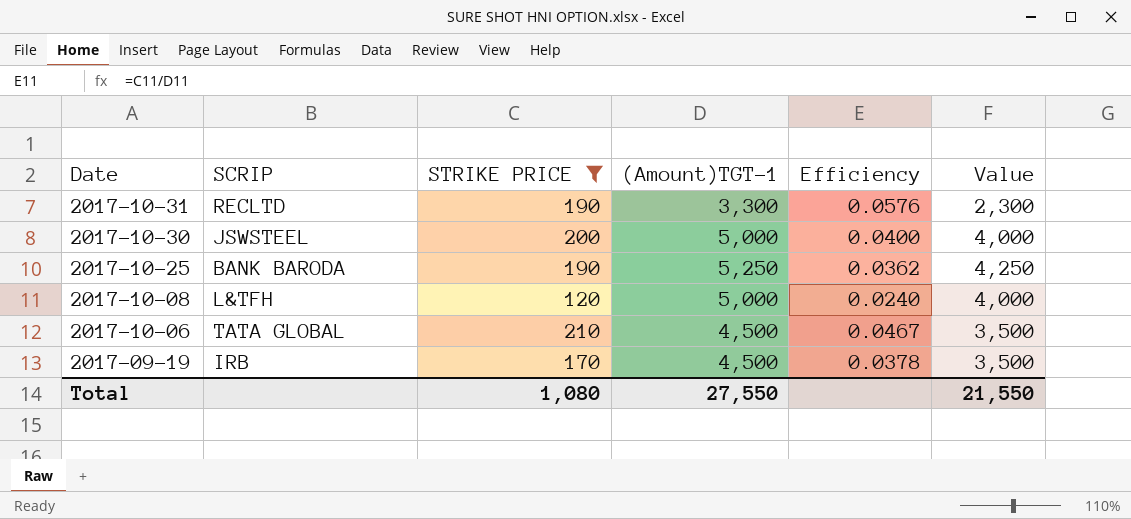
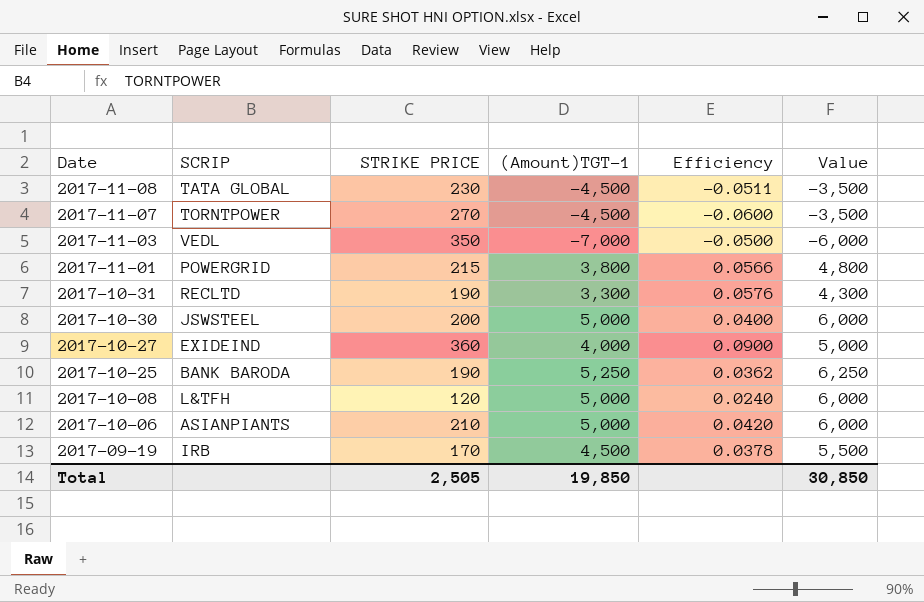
filter: STRIKE PRICE <= 210 -> none
column Value | formula: [(Amount)TGT-1] - 1000 -> [(Amount)TGT-1] + 1000
2017-10-06 | SCRIP: TATA GLOBAL -> ASIANPIANTS
2017-10-06 | (Amount)TGT-1: 4,500 -> 5,000
2017-10-06 | Efficiency: 0.0467 -> 0.0420
Total | STRIKE PRICE: 1,080 -> 2,505
Total | (Amount)TGT-1: 27,550 -> 19,850
Total | Value: 21,550 -> 30,850

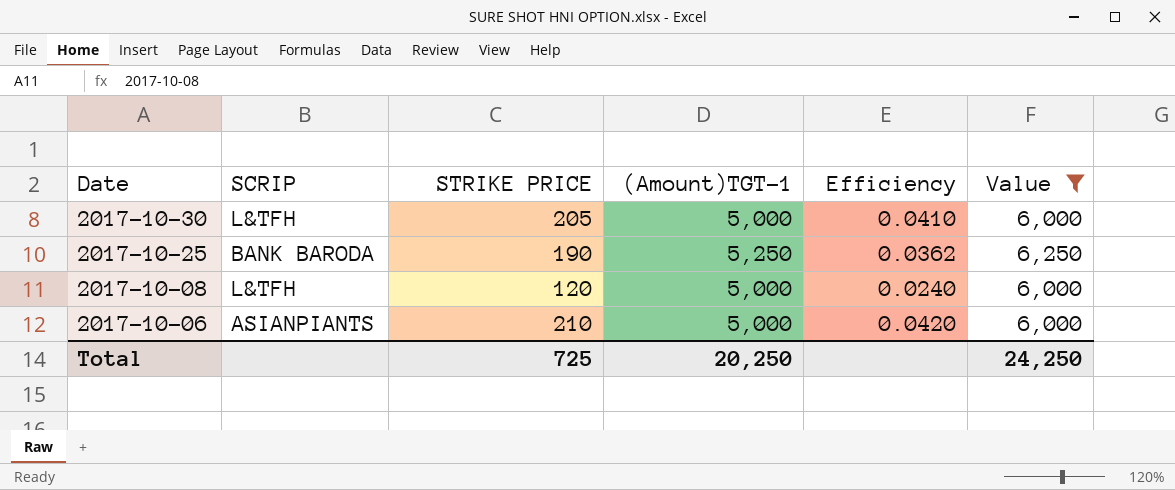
filter: none -> Value >= 6,000
2017-10-30 | SCRIP: JSWSTEEL -> L&TFH
2017-10-30 | STRIKE PRICE: 200 -> 205
2017-10-30 | Efficiency: 0.0400 -> 0.0410
Total | STRIKE PRICE: 2,505 -> 725
Total | (Amount)TGT-1: 19,850 -> 20,250
Total | Value: 30,850 -> 24,250

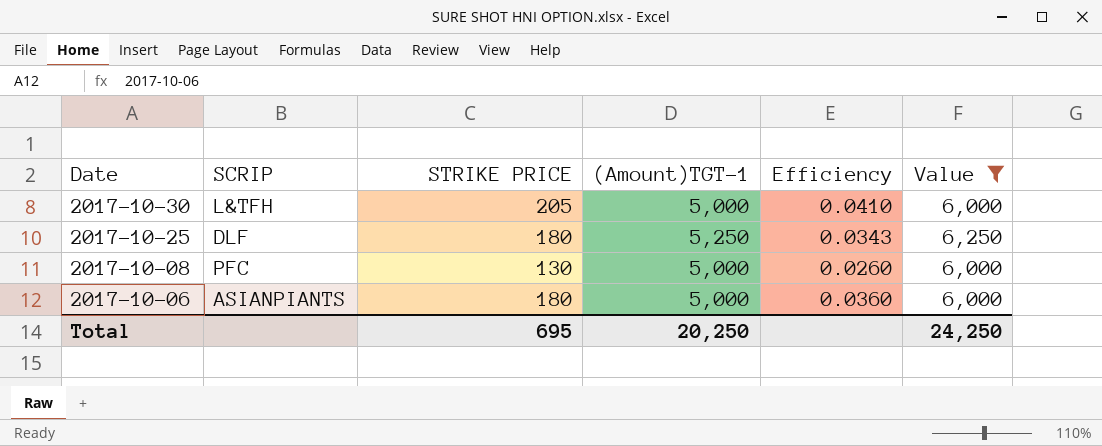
2017-10-25 | SCRIP: BANK BARODA -> DLF
2017-10-25 | STRIKE PRICE: 190 -> 180
2017-10-25 | Efficiency: 0.0362 -> 0.0343
2017-10-08 | SCRIP: L&TFH -> PFC
2017-10-08 | STRIKE PRICE: 120 -> 130
2017-10-08 | Efficiency: 0.0240 -> 0.0260
2017-10-06 | STRIKE PRICE: 210 -> 180
2017-10-06 | Efficiency: 0.0420 -> 0.0360
Total | STRIKE PRICE: 725 -> 695

